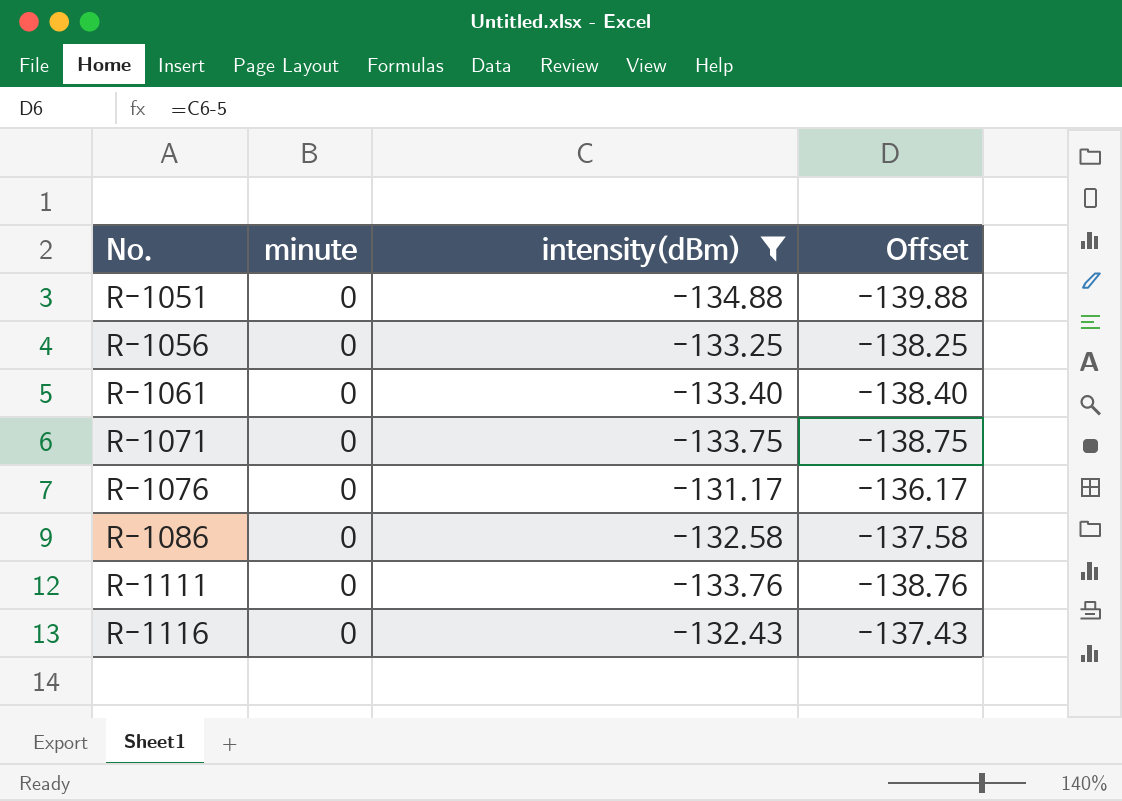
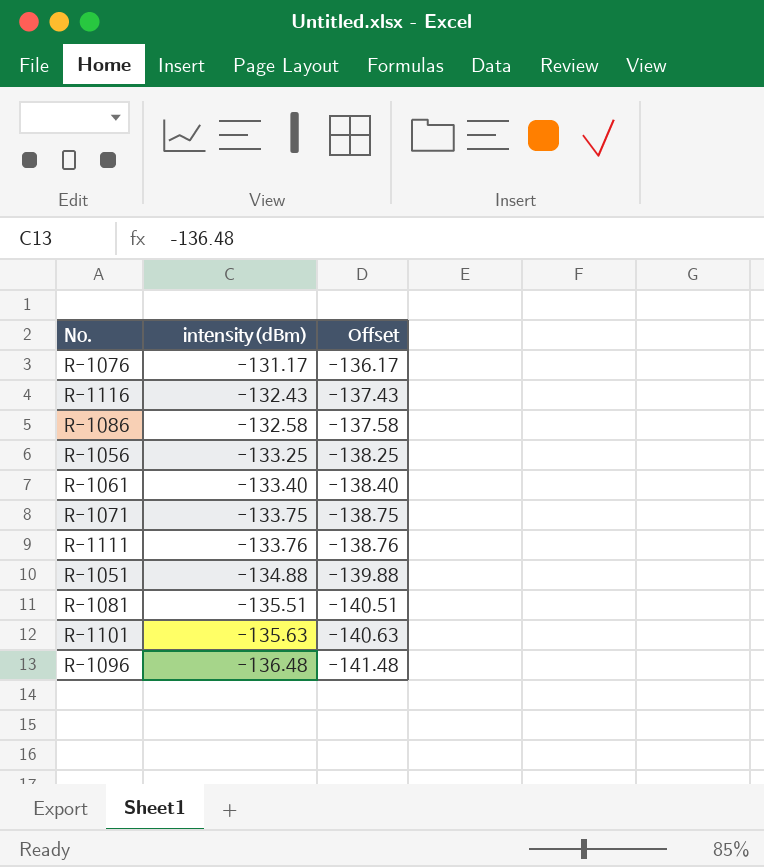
filter: intensity(dBm) >= -134.88 -> none
row order: No. ascending -> intensity(dBm) descending
column minute | position: 2 -> none

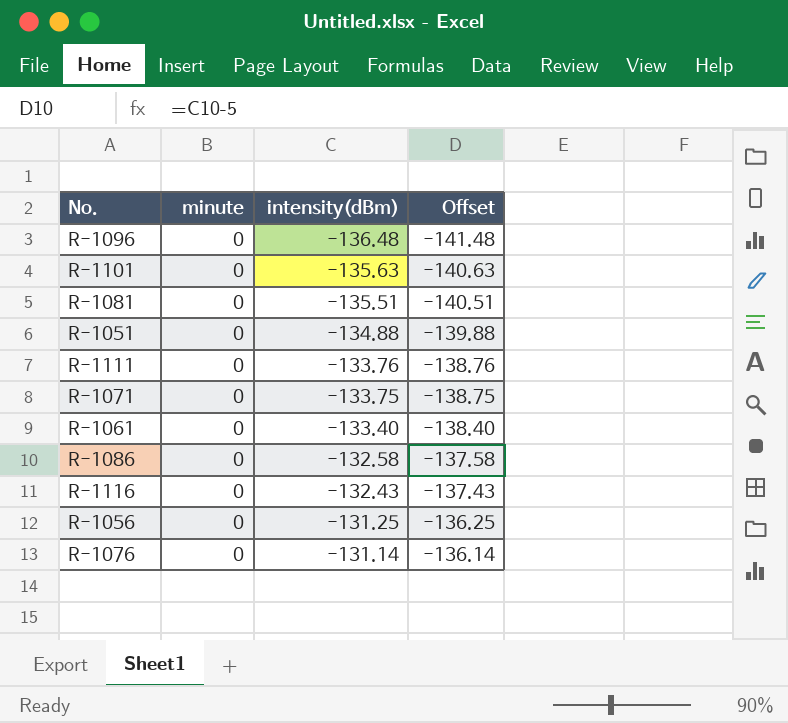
row order: intensity(dBm) descending -> intensity(dBm) ascending
column minute | position: none -> 2
R-1056 | intensity(dBm): -133.25 -> -131.25
R-1056 | Offset: -138.25 -> -136.25
R-1076 | intensity(dBm): -131.17 -> -131.14
R-1076 | Offset: -136.17 -> -136.14

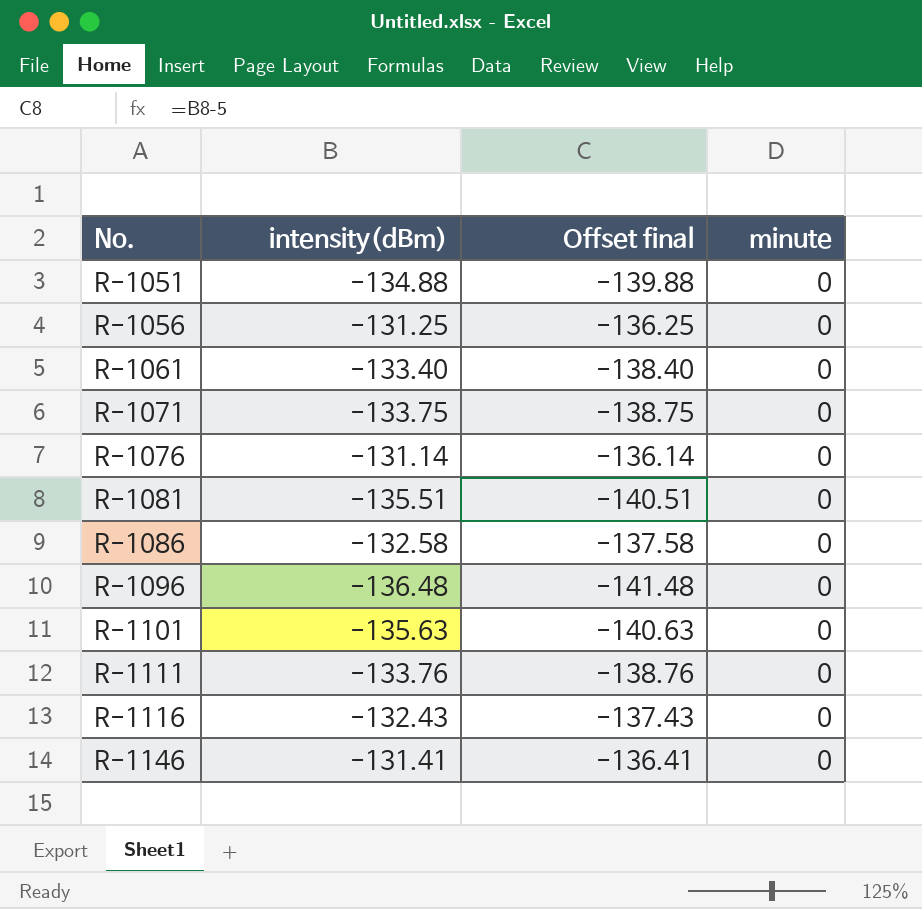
row order: intensity(dBm) ascending -> No. ascending
column name: Offset -> Offset final
column minute | position: 2 -> 4
row R-1146: none -> -131.41 | -136.41 | 0

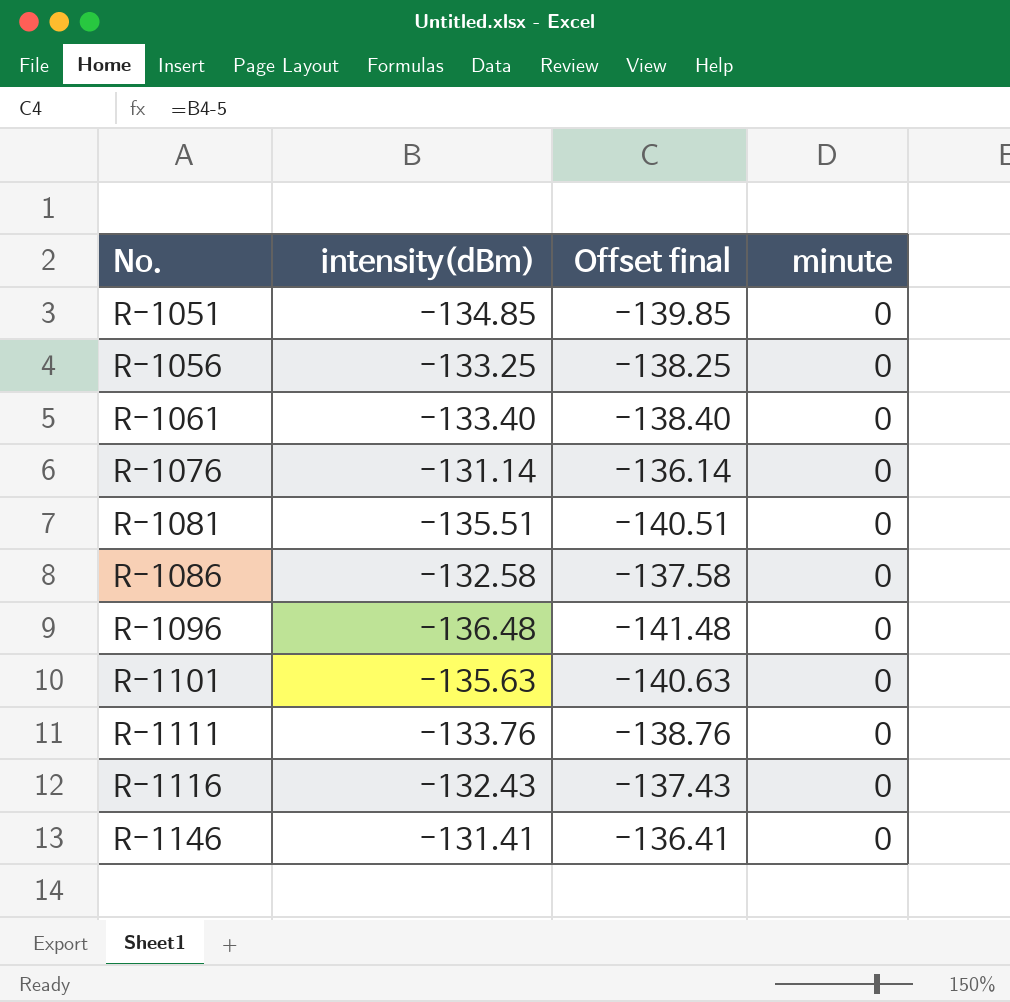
row R-1071: -133.75 | -138.75 | 0 -> none
R-1051 | intensity(dBm): -134.88 -> -134.85
R-1051 | Offset final: -139.88 -> -139.85
R-1056 | intensity(dBm): -131.25 -> -133.25
R-1056 | Offset final: -136.25 -> -138.25

